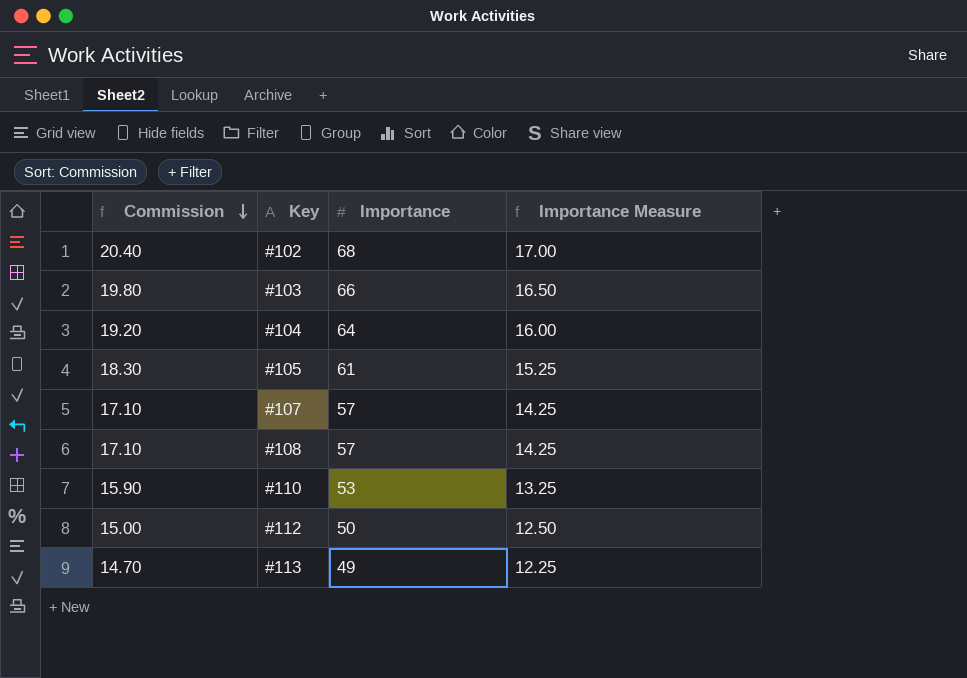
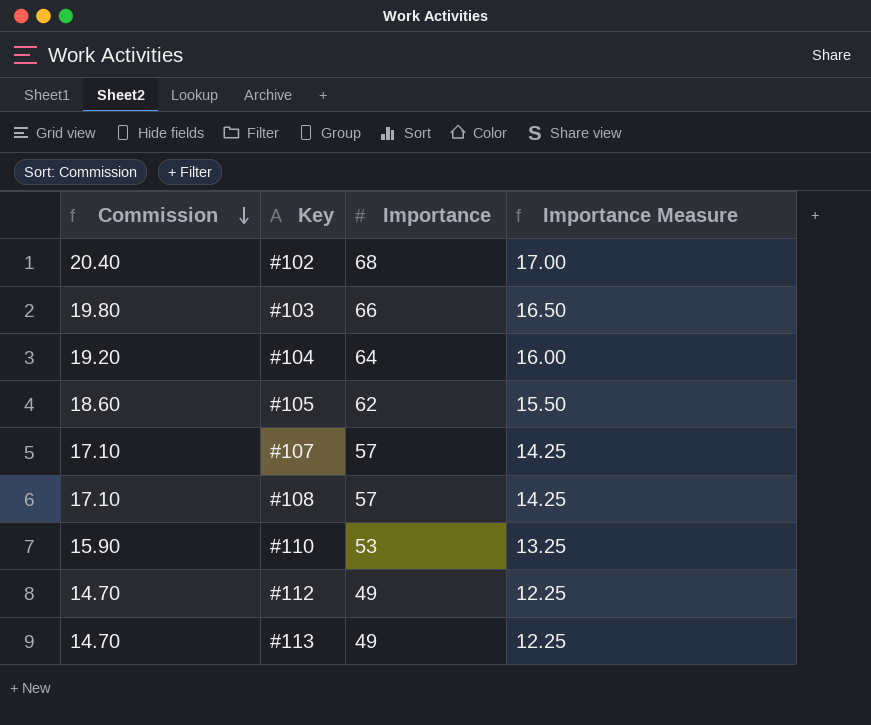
#105 | Commission: 18.30 -> 18.60
#105 | Importance: 61 -> 62
#105 | Importance Measure: 15.25 -> 15.50
#112 | Commission: 15.00 -> 14.70
#112 | Importance: 50 -> 49
#112 | Importance Measure: 12.50 -> 12.25

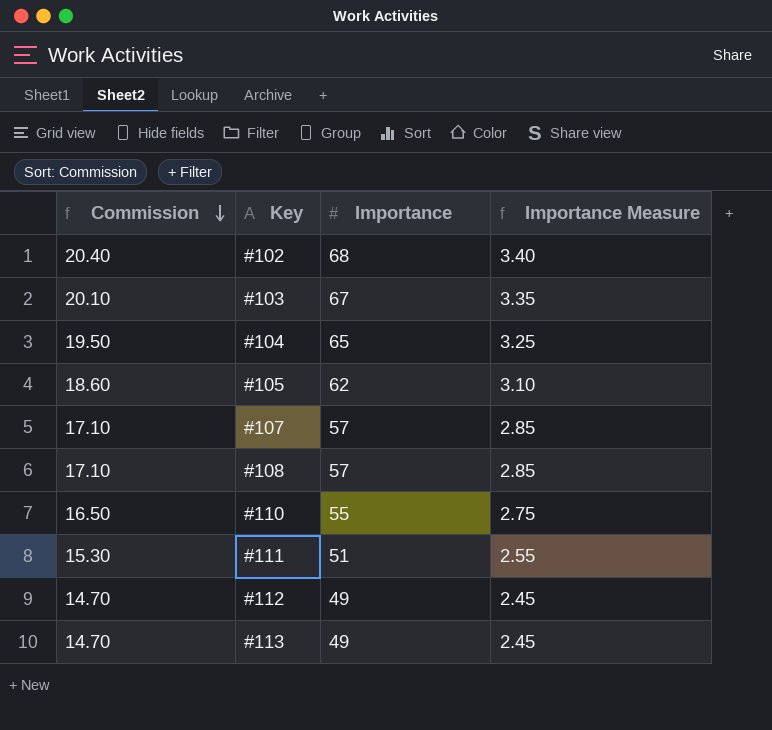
column Importance Measure | formula: [Importance] * 0.25 -> [Importance] * 0.05
#103 | Commission: 19.80 -> 20.10
#103 | Importance: 66 -> 67
#104 | Commission: 19.20 -> 19.50
#104 | Importance: 64 -> 65
#110 | Commission: 15.90 -> 16.50
#110 | Importance: 53 -> 55
row #111: none -> 15.30 | 51 | 2.55

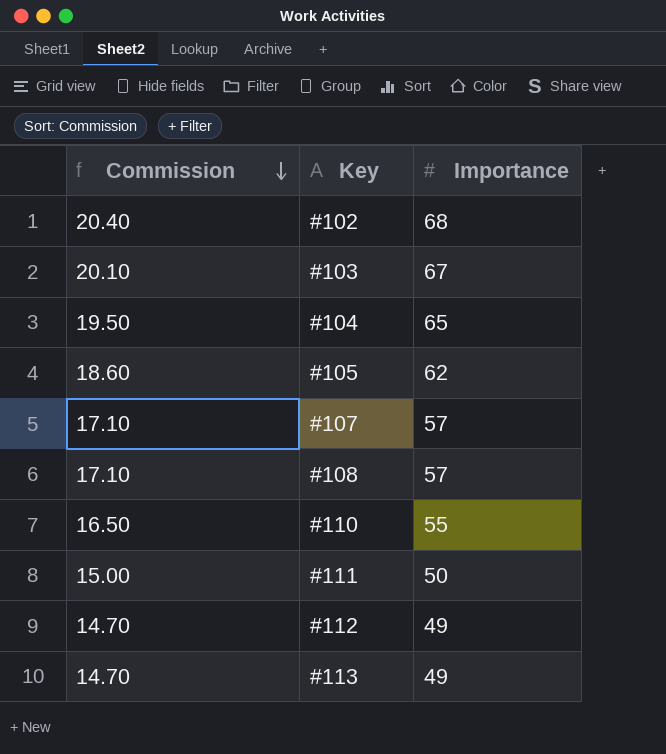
column Importance Measure | formula: [Importance] * 0.05 -> none
#111 | Commission: 15.30 -> 15.00
#111 | Importance: 51 -> 50

